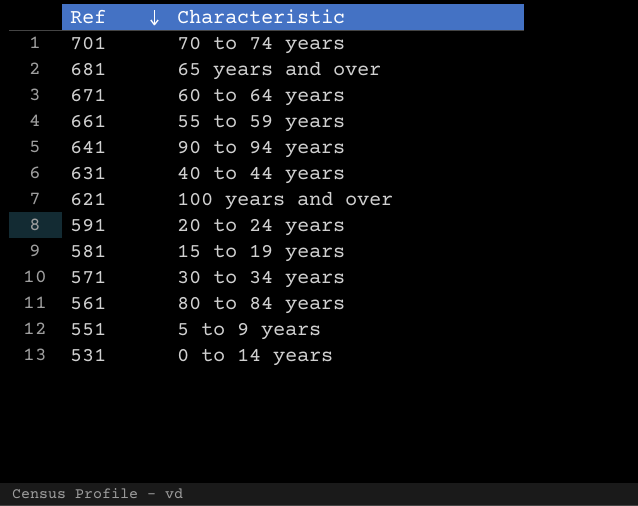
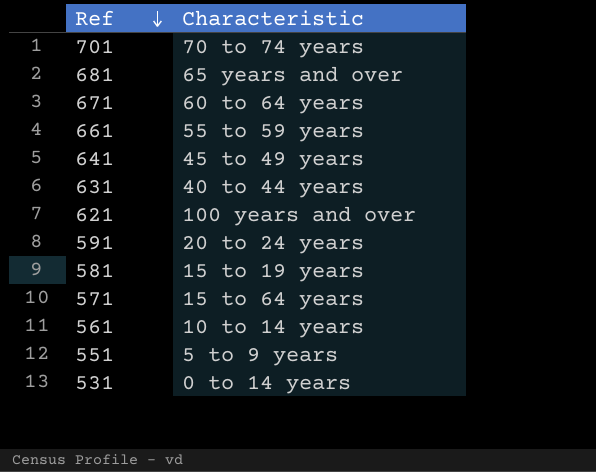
641 | Characteristic: 90 to 94 years -> 45 to 49 years
571 | Characteristic: 30 to 34 years -> 15 to 64 years
561 | Characteristic: 80 to 84 years -> 10 to 14 years

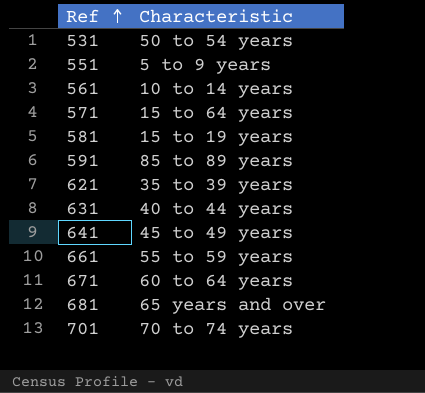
row order: Ref descending -> Ref ascending
531 | Characteristic: 0 to 14 years -> 50 to 54 years
591 | Characteristic: 20 to 24 years -> 85 to 89 years
621 | Characteristic: 100 years and over -> 35 to 39 years

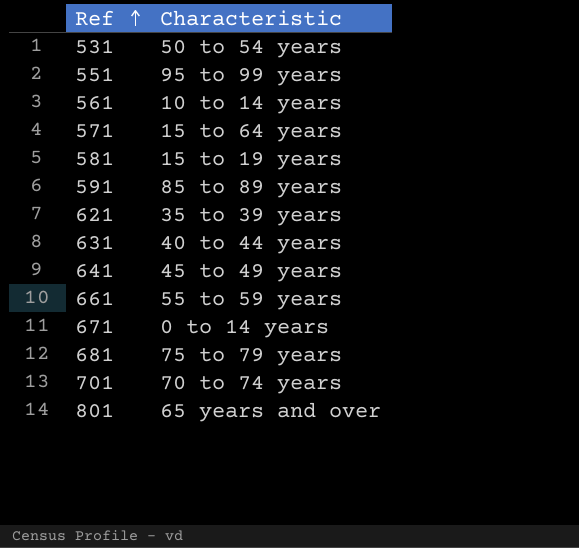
551 | Characteristic: 5 to 9 years -> 95 to 99 years
671 | Characteristic: 60 to 64 years -> 0 to 14 years
681 | Characteristic: 65 years and over -> 75 to 79 years
row 801: none -> 65 years and over

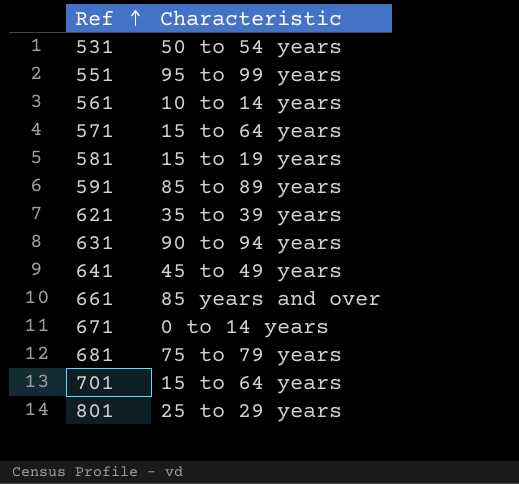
631 | Characteristic: 40 to 44 years -> 90 to 94 years
661 | Characteristic: 55 to 59 years -> 85 years and over
701 | Characteristic: 70 to 74 years -> 15 to 64 years
801 | Characteristic: 65 years and over -> 25 to 29 years

